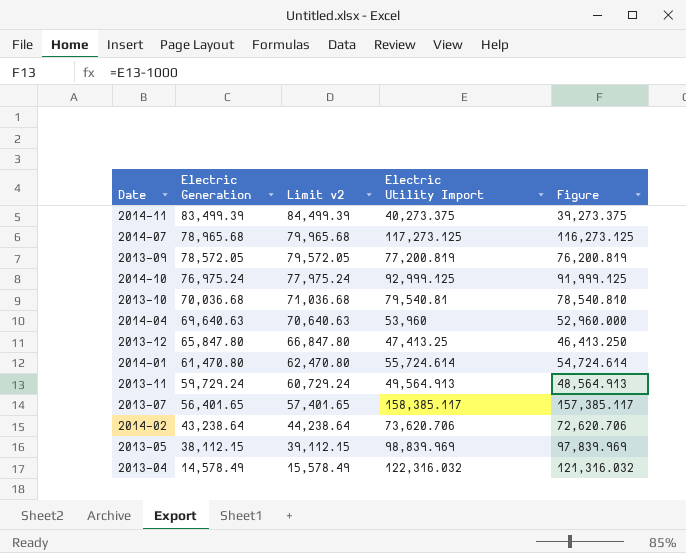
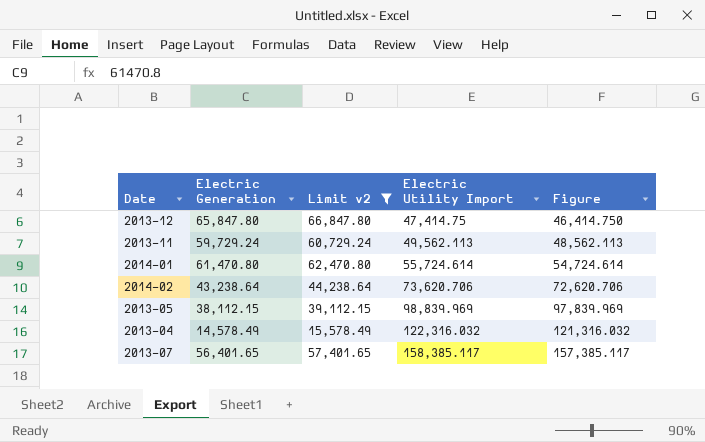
filter: none -> Limit v2 <= 66,847.80
row order: Electric Generation descending -> Electric Utility Import ascending
2013-12 | Electric Utility Import: 47,413.25 -> 47,414.75
2013-12 | Figure: 46,413.250 -> 46,414.750
2013-11 | Electric Utility Import: 49,564.913 -> 49,562.113
2013-11 | Figure: 48,564.913 -> 48,562.113

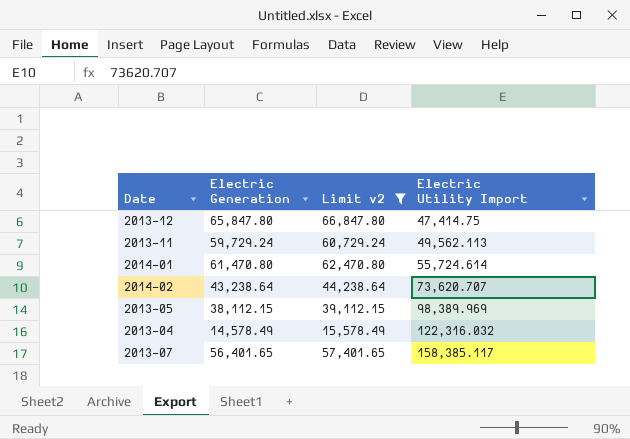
column Figure | formula: [Electric Utility Import] - 1000 -> none
2014-02 | Electric Utility Import: 73,620.706 -> 73,620.707
2013-05 | Electric Utility Import: 98,839.969 -> 98,389.969

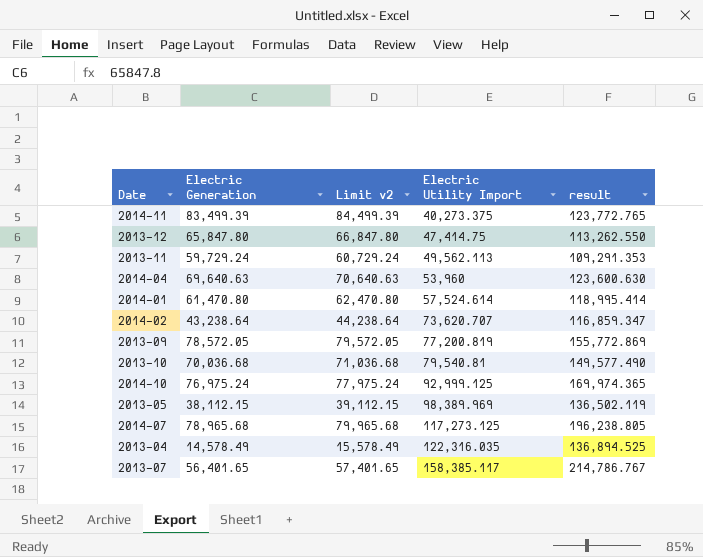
filter: Limit v2 <= 66,847.80 -> none
column result | formula: none -> [Electric Generation] + [Electric Utility Import]
2014-01 | Electric Utility Import: 55,724.614 -> 57,524.614
2013-04 | Electric Utility Import: 122,316.032 -> 122,316.035

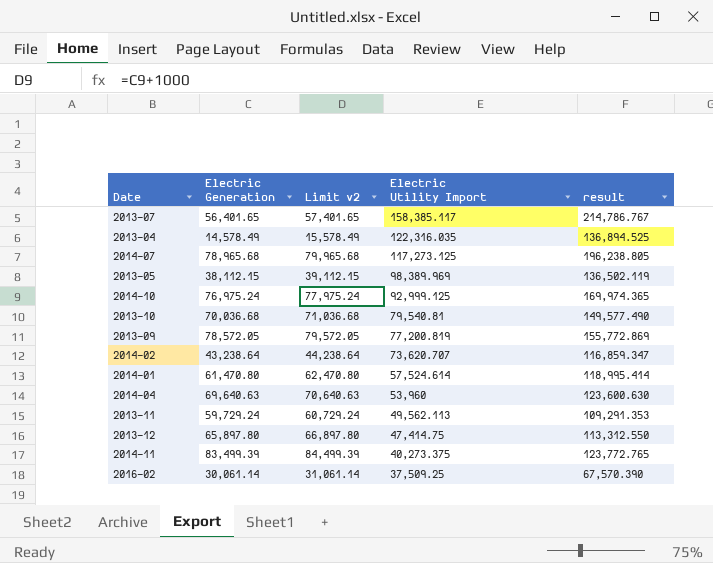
row order: Electric Utility Import ascending -> Electric Utility Import descending
2013-12 | Electric Generation: 65,847.80 -> 65,897.80
2013-12 | Limit v2: 66,847.80 -> 66,897.80
2013-12 | result: 113,262.550 -> 113,312.550
row 2016-02: none -> 30,061.14 | 31,061.14 | 37,509.25 | 67,570.390

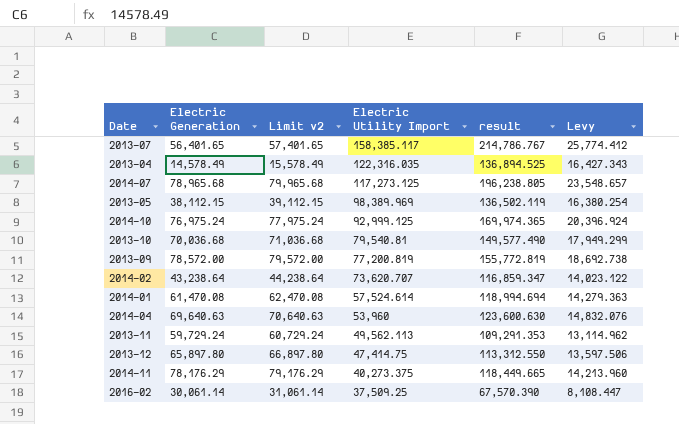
column Levy | formula: none -> [result] * 0.12
2013-09 | Electric Generation: 78,572.05 -> 78,572.00
2013-09 | Limit v2: 79,572.05 -> 79,572.00
2013-09 | result: 155,772.869 -> 155,772.819
2014-01 | Electric Generation: 61,470.80 -> 61,470.08
2014-01 | Limit v2: 62,470.80 -> 62,470.08
2014-01 | result: 118,995.414 -> 118,994.694
2014-11 | Electric Generation: 83,499.39 -> 78,176.29
2014-11 | Limit v2: 84,499.39 -> 79,176.29
2014-11 | result: 123,772.765 -> 118,449.665

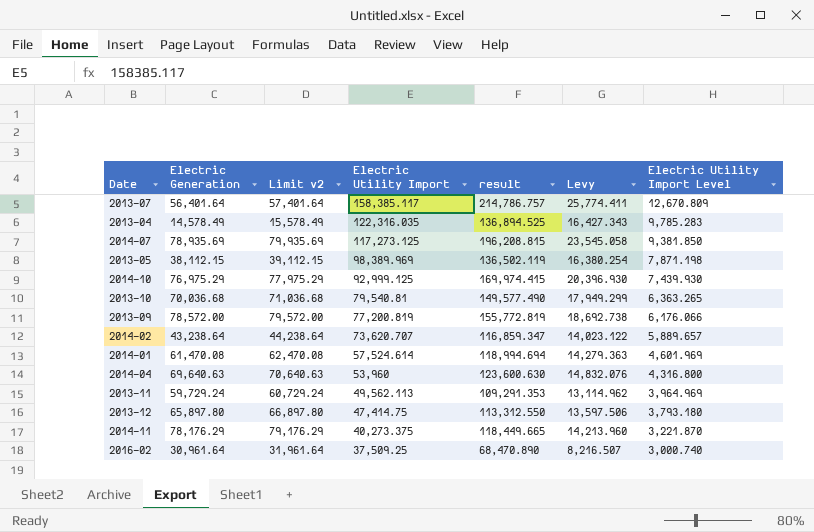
column Electric Utility Import Level | formula: none -> [Electric Utility Import] * 0.08
2013-07 | Electric Generation: 56,401.65 -> 56,401.64
2013-07 | Limit v2: 57,401.65 -> 57,401.64
2013-07 | result: 214,786.767 -> 214,786.757
2013-07 | Levy: 25,774.412 -> 25,774.411
2014-07 | Electric Generation: 78,965.68 -> 78,935.69
2014-07 | Limit v2: 79,965.68 -> 79,935.69
2014-07 | result: 196,238.805 -> 196,208.815
2014-07 | Levy: 23,548.657 -> 23,545.058
2014-10 | Electric Generation: 76,975.24 -> 76,975.29
2014-10 | Limit v2: 77,975.24 -> 77,975.29
2014-10 | result: 169,974.365 -> 169,974.415
2014-10 | Levy: 20,396.924 -> 20,396.930
2016-02 | Electric Generation: 30,061.14 -> 30,961.64
2016-02 | Limit v2: 31,061.14 -> 31,961.64
2016-02 | result: 67,570.390 -> 68,470.890
2016-02 | Levy: 8,108.447 -> 8,216.507

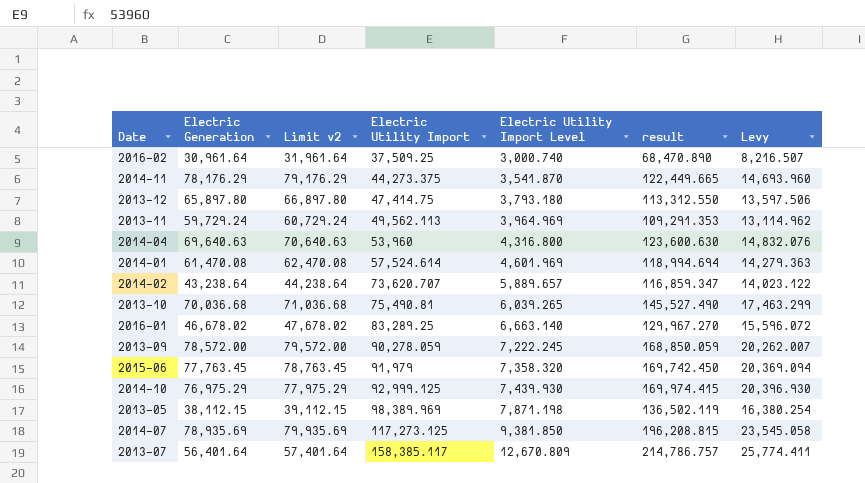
row order: Electric Utility Import descending -> Electric Utility Import ascending
column Electric Utility Import Level | position: 7 -> 5
row 2013-04: 14,578.49 | 15,578.49 | 122,316.035 | 136,894.525 | 16,427.343 | 9,785.283 -> none
2014-11 | Electric Utility Import: 40,273.375 -> 44,273.375
2014-11 | Electric Utility Import Level: 3,221.870 -> 3,541.870
2014-11 | result: 118,449.665 -> 122,449.665
2014-11 | Levy: 14,213.960 -> 14,693.960
2013-10 | Electric Utility Import: 79,540.81 -> 75,490.81
2013-10 | Electric Utility Import Level: 6,363.265 -> 6,039.265
2013-10 | result: 149,577.490 -> 145,527.490
2013-10 | Levy: 17,949.299 -> 17,463.299
row 2016-01: none -> 46,678.02 | 47,678.02 | 83,289.25 | 6,663.140 | 129,967.270 | 15,596.072
2013-09 | Electric Utility Import: 77,200.819 -> 90,278.059
2013-09 | Electric Utility Import Level: 6,176.066 -> 7,222.245
2013-09 | result: 155,772.819 -> 168,850.059
2013-09 | Levy: 18,692.738 -> 20,262.007
row 2015-06: none -> 77,763.45 | 78,763.45 | 91,979 | 7,358.320 | 169,742.450 | 20,369.094

